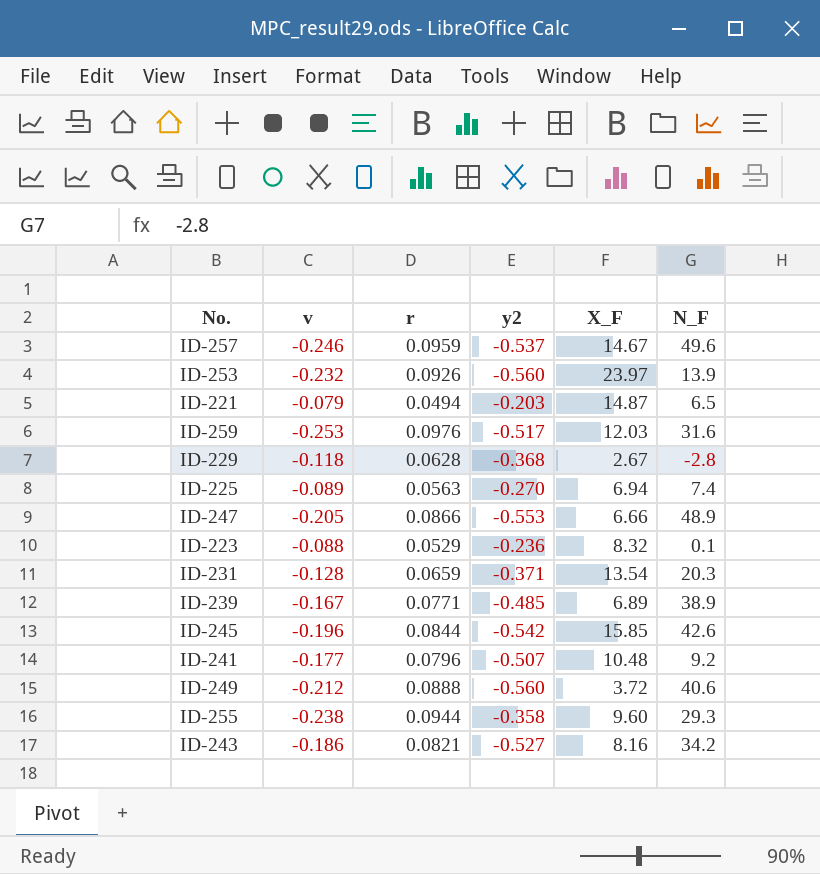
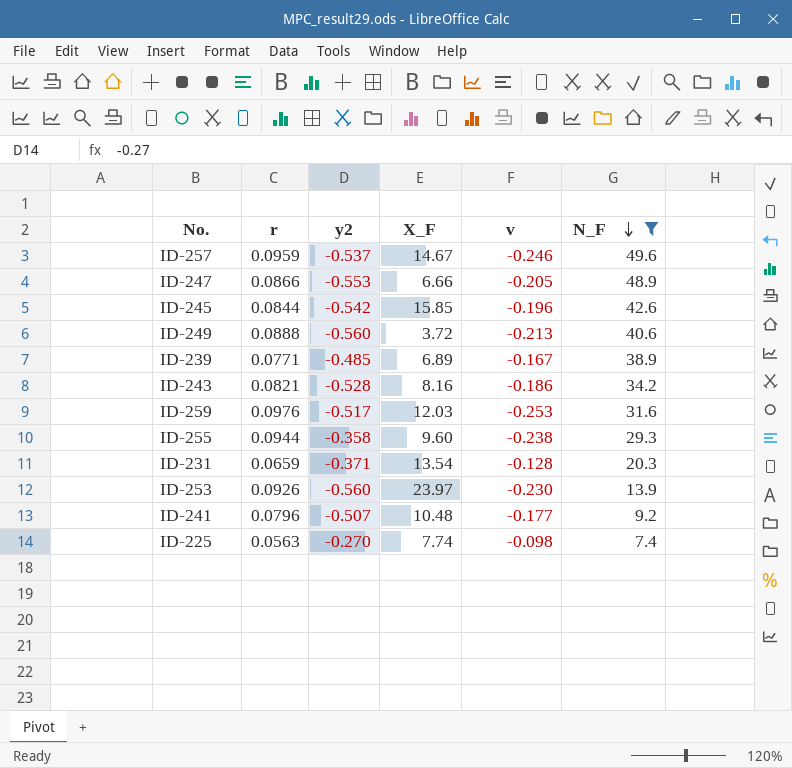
filter: none -> N_F >= 7.4
row order: none -> N_F descending
column v | position: 2 -> 5
ID-249 | v: -0.212 -> -0.213
ID-243 | y2: -0.527 -> -0.528
ID-253 | v: -0.232 -> -0.230
ID-225 | X_F: 6.94 -> 7.74
ID-225 | v: -0.089 -> -0.098

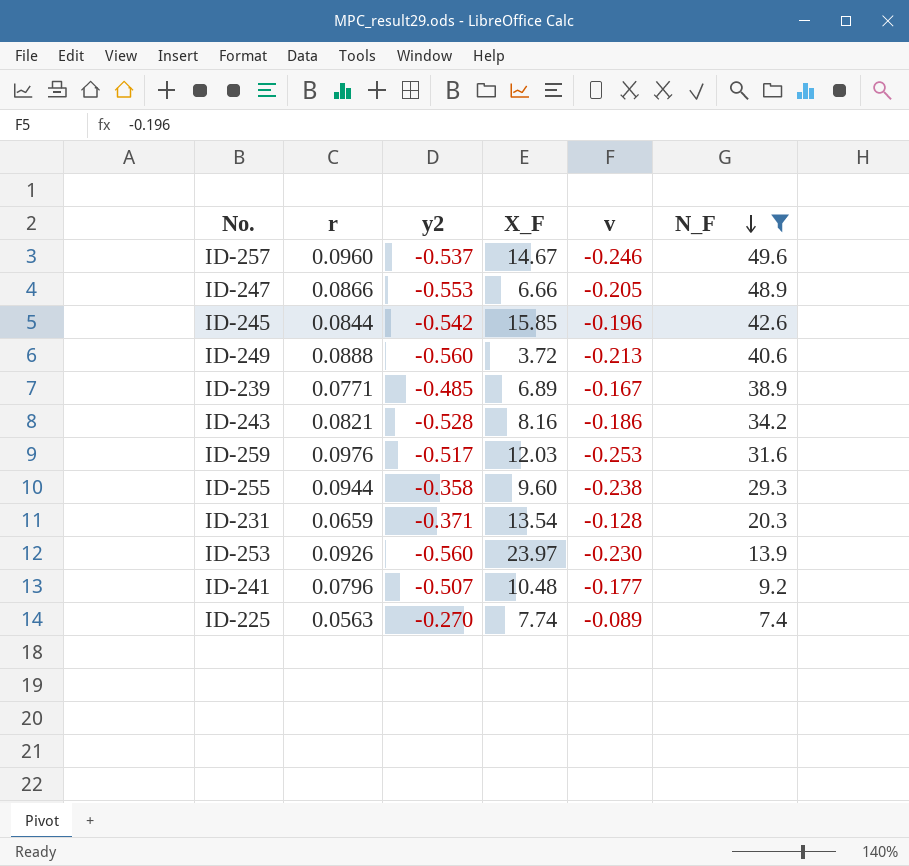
ID-257 | r: 0.0959 -> 0.0960
ID-225 | v: -0.098 -> -0.089

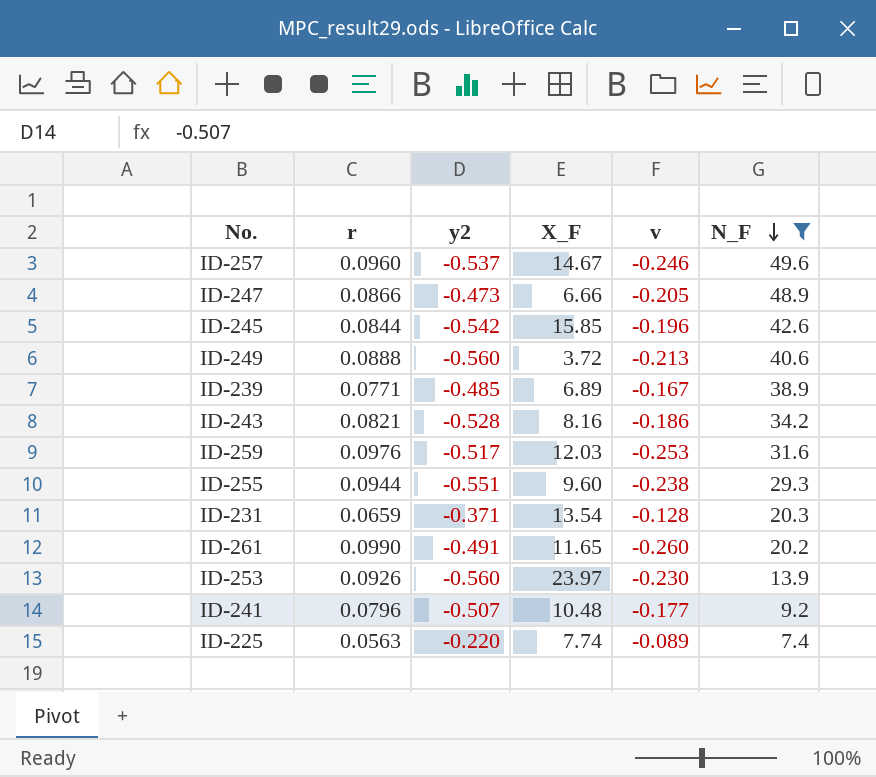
ID-247 | y2: -0.553 -> -0.473
ID-255 | y2: -0.358 -> -0.551
row ID-261: none -> 0.0990 | -0.491 | 11.65 | -0.260 | 20.2
ID-225 | y2: -0.270 -> -0.220

